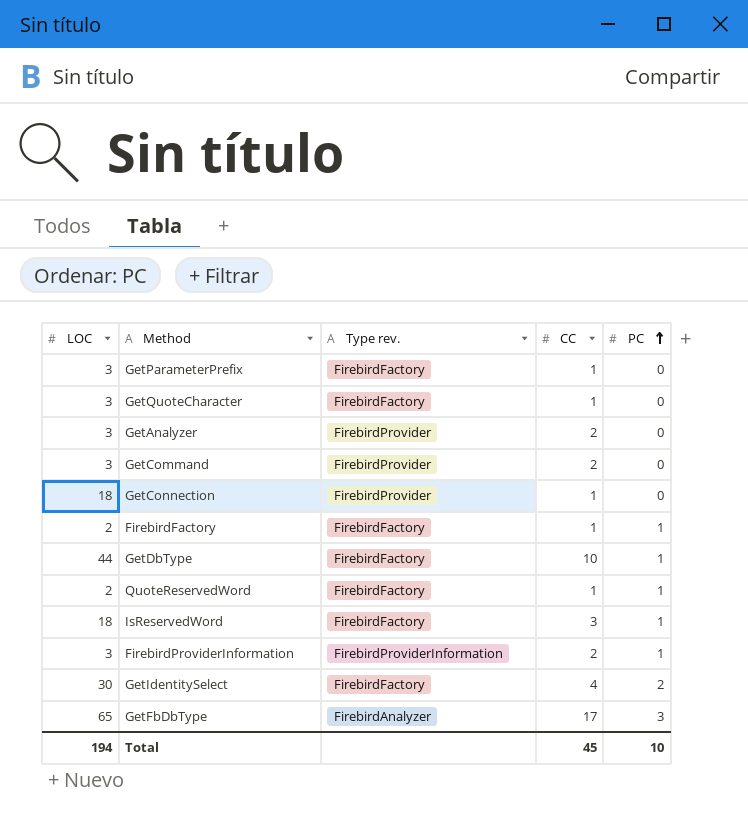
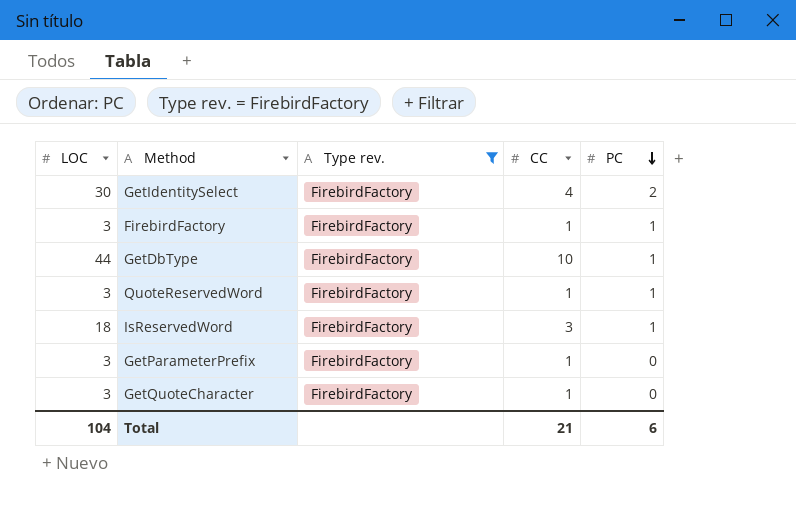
filter: none -> Type rev. = FirebirdFactory
row order: PC ascending -> PC descending
FirebirdFactory | LOC: 2 -> 3
QuoteReservedWord | LOC: 2 -> 3
Total | LOC: 194 -> 104
Total | CC: 45 -> 21
Total | PC: 10 -> 6

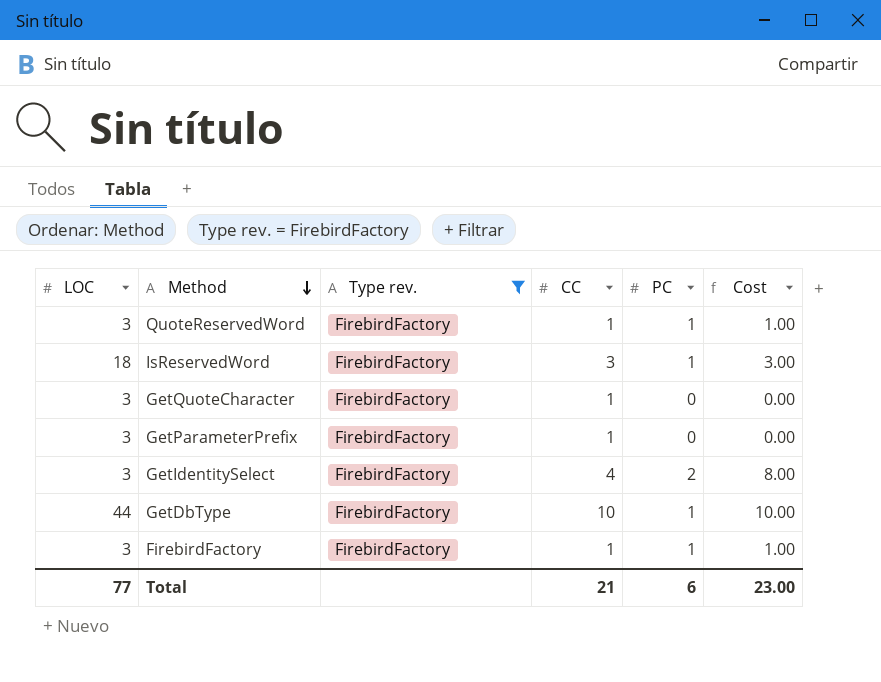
row order: PC descending -> Method descending
column Cost | formula: none -> [CC] * [PC]
GetIdentitySelect | LOC: 30 -> 3
Total | LOC: 104 -> 77

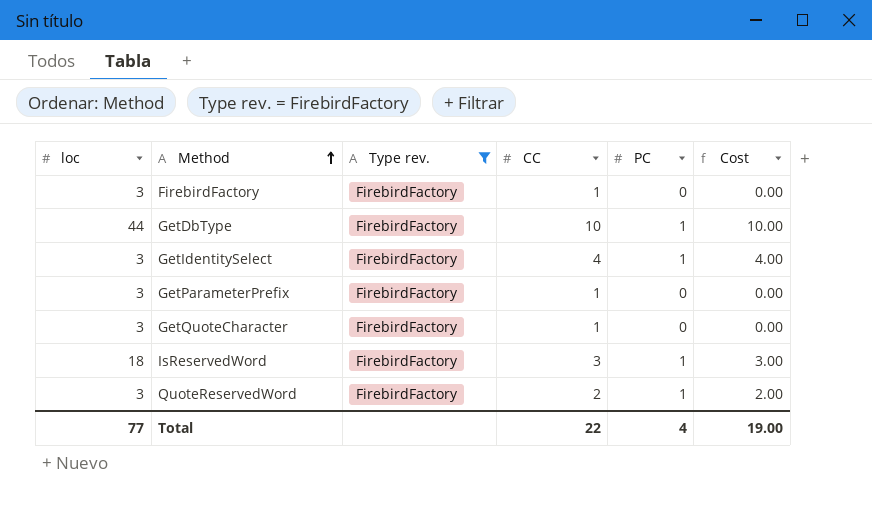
row order: Method descending -> Method ascending
column name: LOC -> loc
FirebirdFactory | PC: 1 -> 0
FirebirdFactory | Cost: 1.00 -> 0.00
GetIdentitySelect | PC: 2 -> 1
GetIdentitySelect | Cost: 8.00 -> 4.00
QuoteReservedWord | CC: 1 -> 2
QuoteReservedWord | Cost: 1.00 -> 2.00
Total | CC: 21 -> 22
Total | PC: 6 -> 4
Total | Cost: 23.00 -> 19.00

